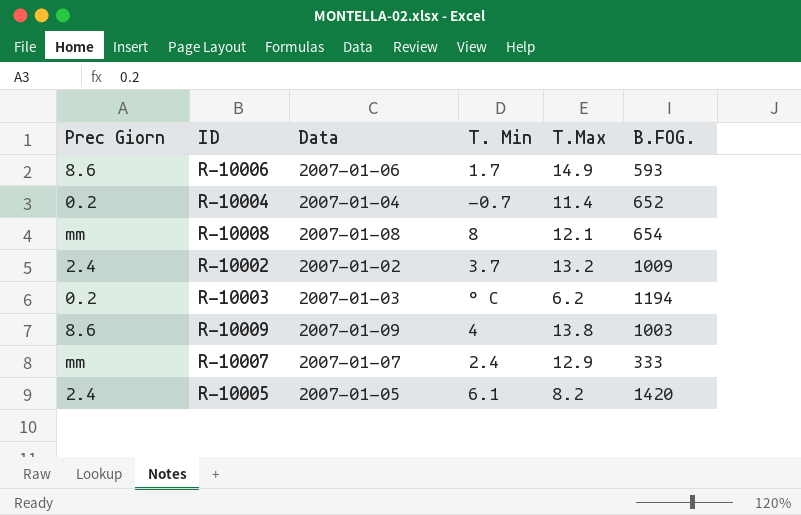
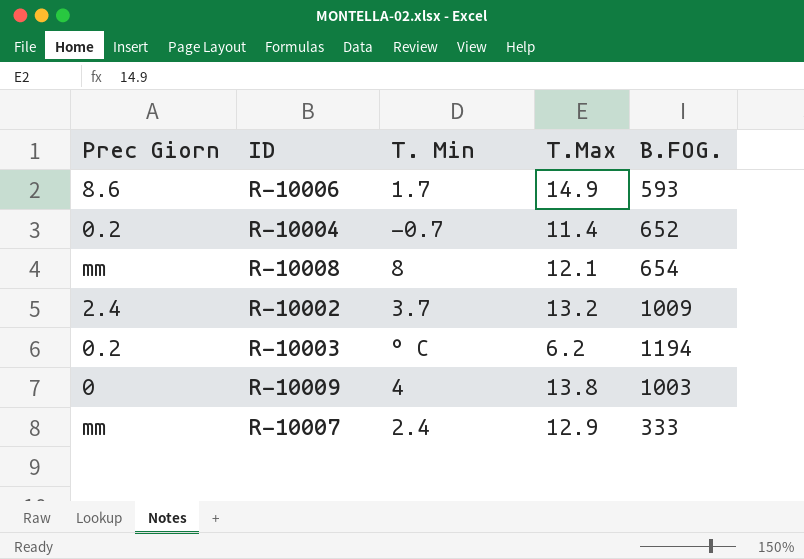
column Data | position: 3 -> none
row R-10005: 2.4 | 2007-01-05 | 6.1 | 8.2 | 1420 -> none
R-10009 | Prec Giorn: 8.6 -> 0

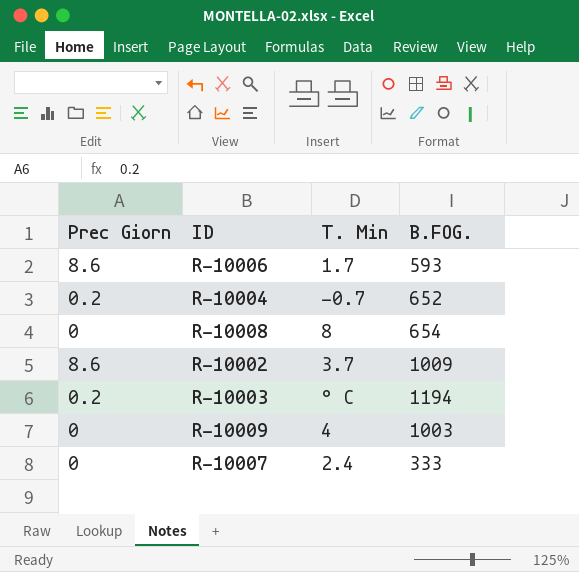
column T.Max | position: 4 -> none
R-10008 | Prec Giorn: mm -> 0
R-10002 | Prec Giorn: 2.4 -> 8.6
R-10007 | Prec Giorn: mm -> 0

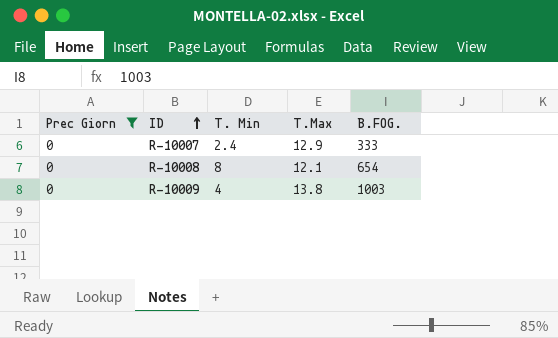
filter: none -> Prec Giorn = 0
row order: none -> ID ascending
column T.Max | position: none -> 4

